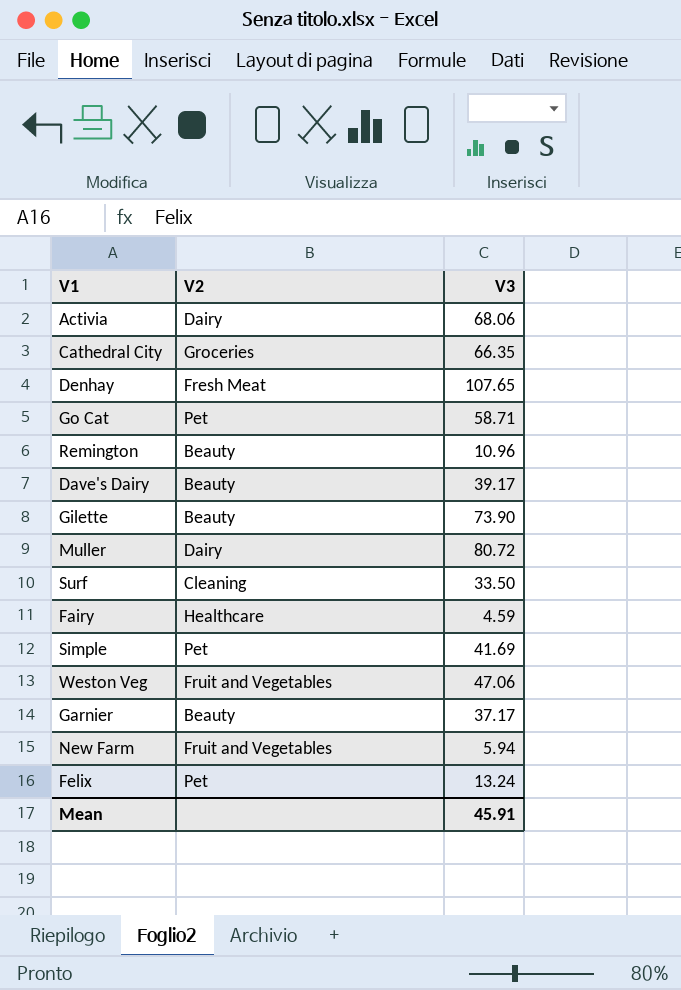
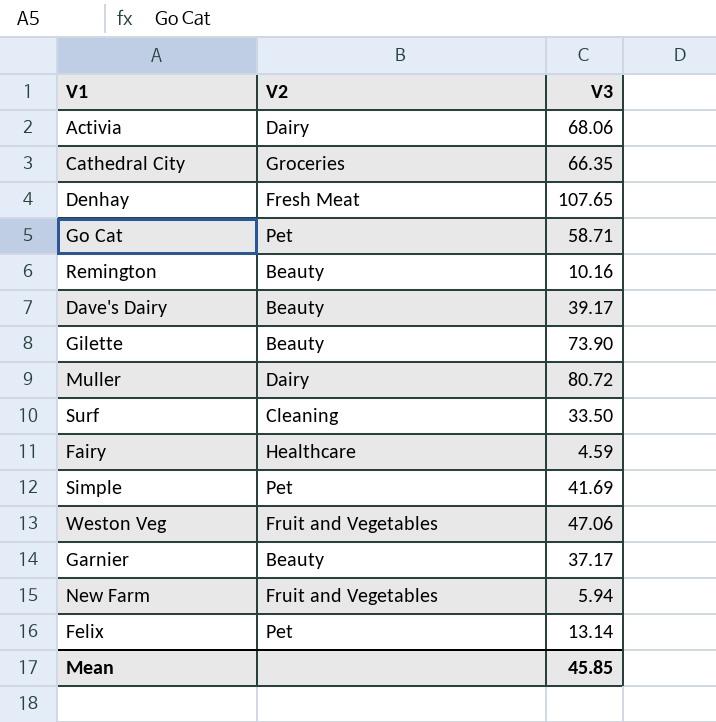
Remington | V3: 10.96 -> 10.16
Felix | V3: 13.24 -> 13.14
Mean | V3: 45.91 -> 45.85

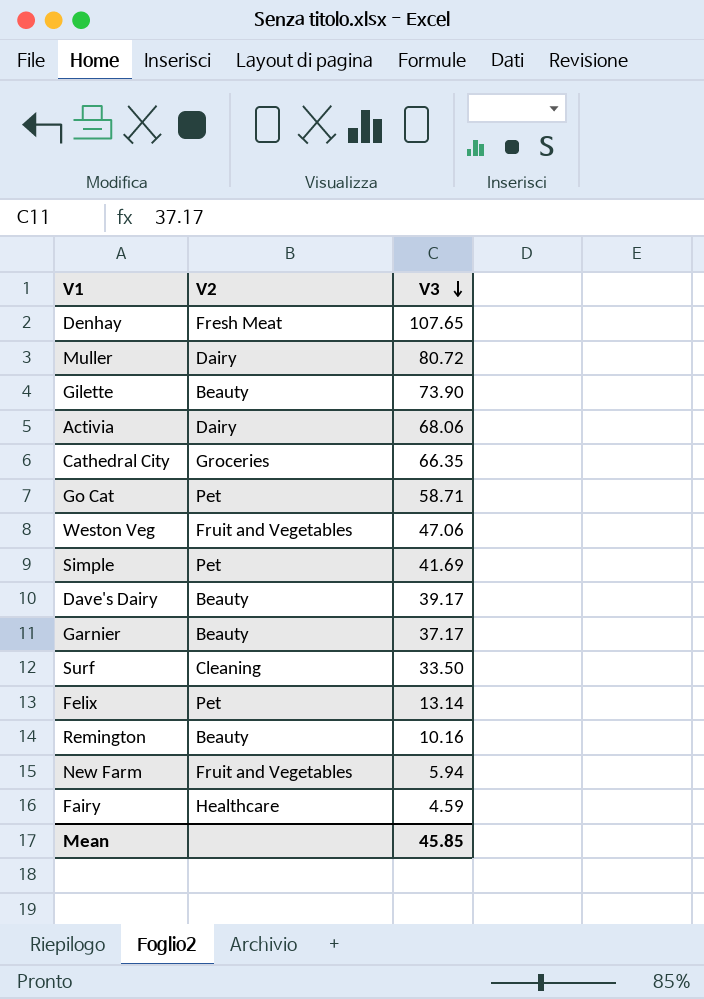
row order: none -> V3 descending

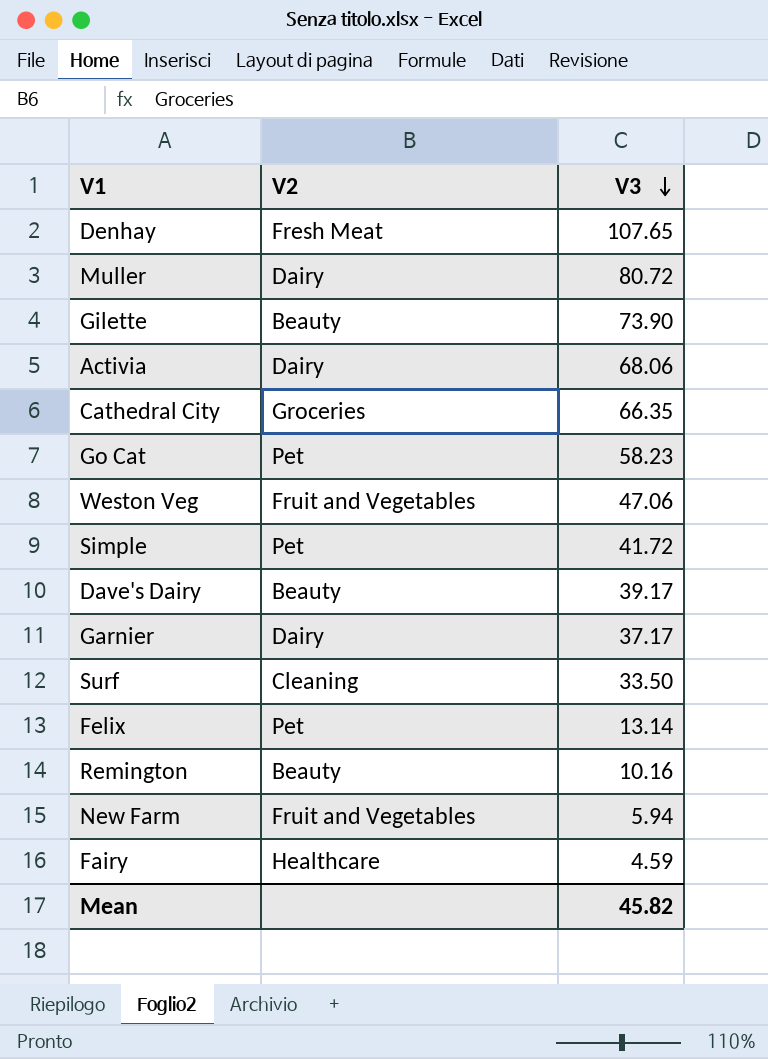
Go Cat | V3: 58.71 -> 58.23
Simple | V3: 41.69 -> 41.72
Garnier | V2: Beauty -> Dairy
Mean | V3: 45.85 -> 45.82

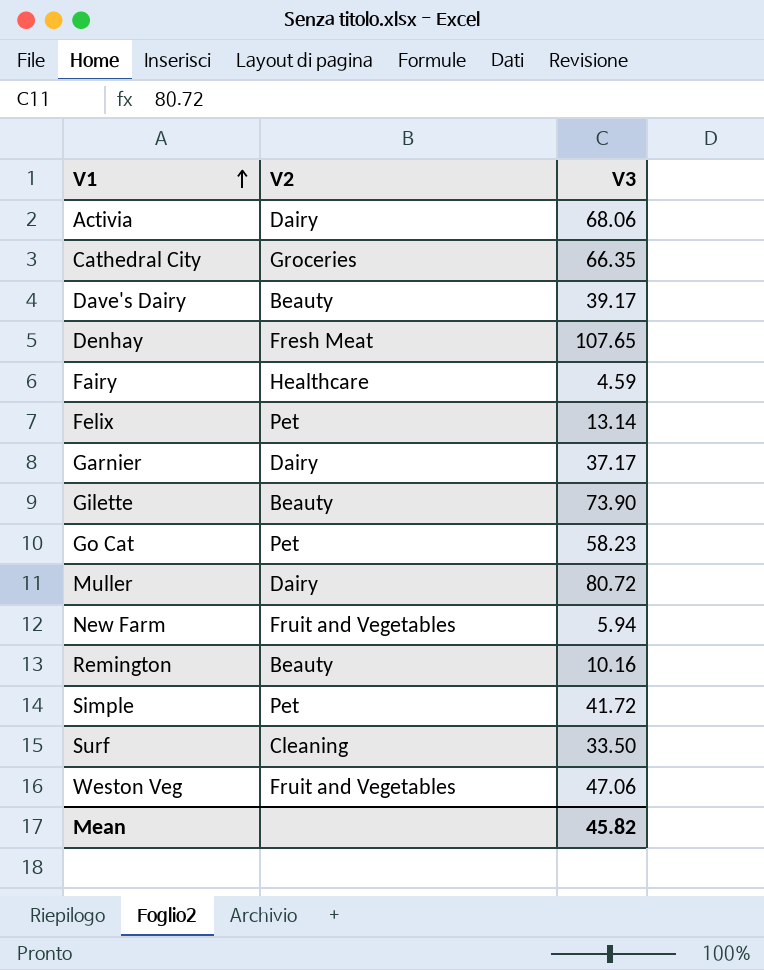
row order: V3 descending -> V1 ascending

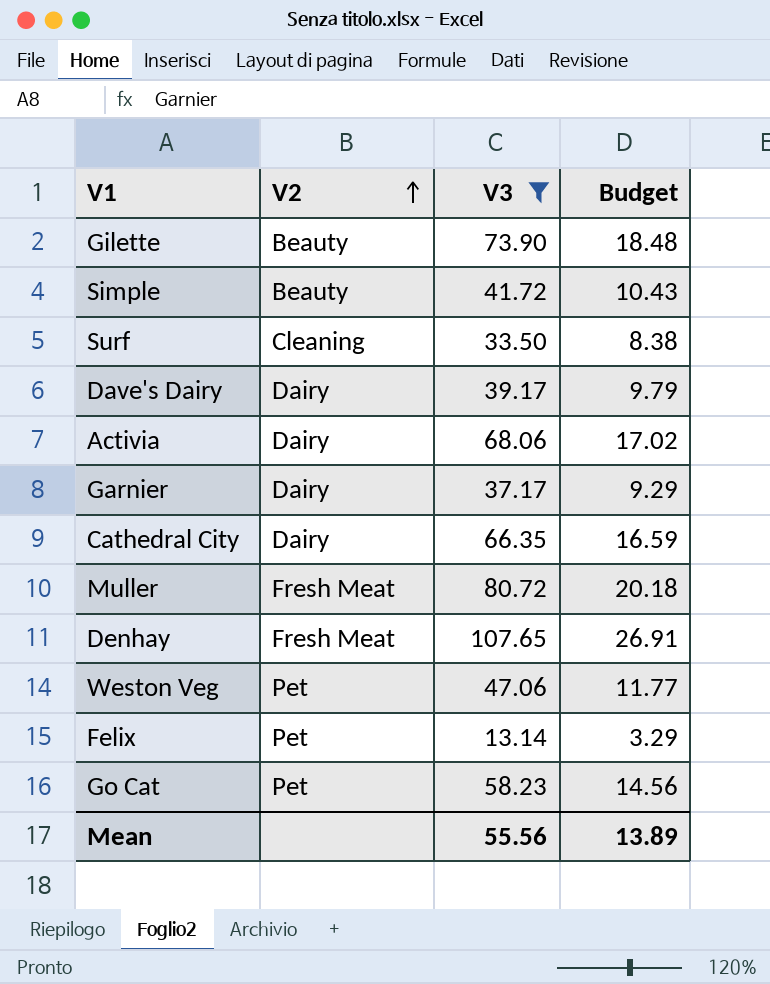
filter: none -> V3 >= 13.14
row order: V1 ascending -> V2 ascending
column Budget | formula: none -> [V3] * 0.25
Simple | V2: Pet -> Beauty
Dave's Dairy | V2: Beauty -> Dairy
Cathedral City | V2: Groceries -> Dairy
Muller | V2: Dairy -> Fresh Meat
Weston Veg | V2: Fruit and Vegetables -> Pet
Mean | V3: 45.82 -> 55.56

